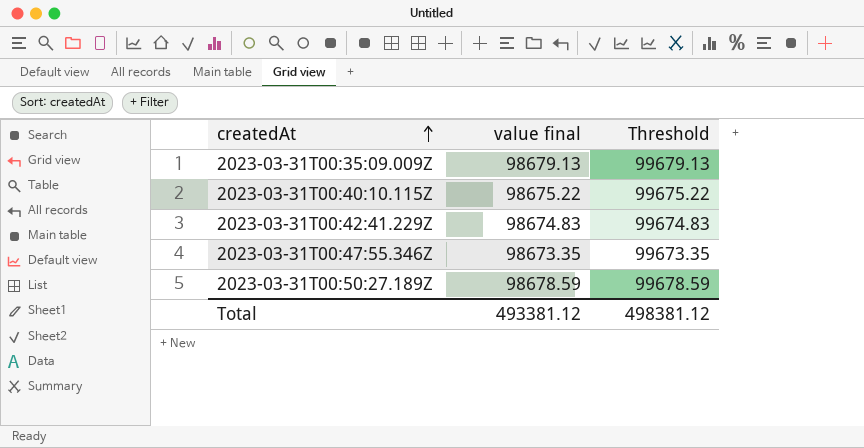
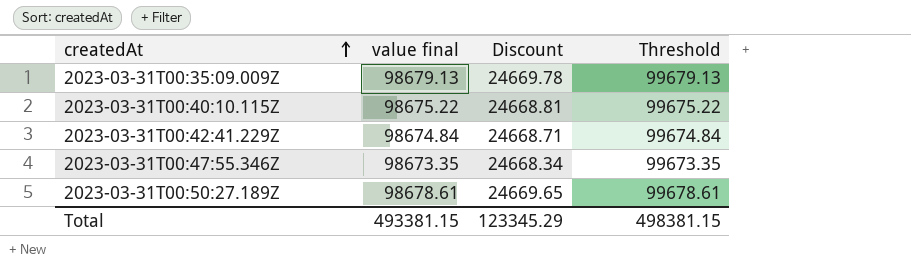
column Discount | formula: none -> [value final] * 0.25
2023-03-31T00:42:41.229Z | value final: 98674.83 -> 98674.84
2023-03-31T00:42:41.229Z | Threshold: 99674.83 -> 99674.84
2023-03-31T00:50:27.189Z | value final: 98678.59 -> 98678.61
2023-03-31T00:50:27.189Z | Threshold: 99678.59 -> 99678.61
Total | value final: 493381.12 -> 493381.15
Total | Threshold: 498381.12 -> 498381.15

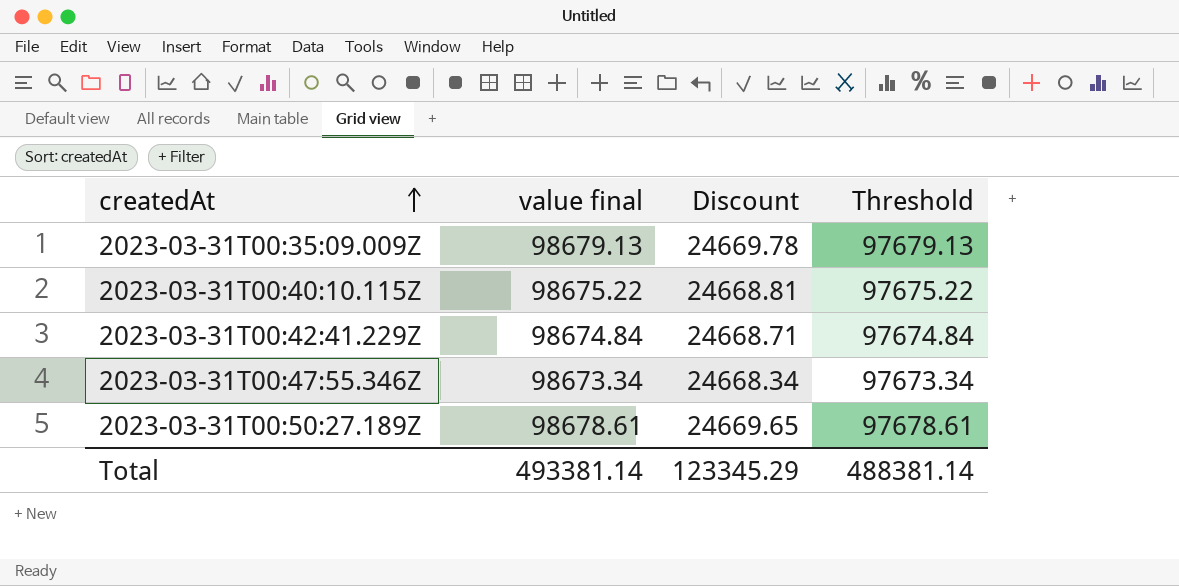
column Threshold | formula: [value final] + 1000 -> [value final] - 1000
2023-03-31T00:47:55.346Z | value final: 98673.35 -> 98673.34
Total | value final: 493381.15 -> 493381.14
Total | Threshold: 498381.15 -> 488381.14

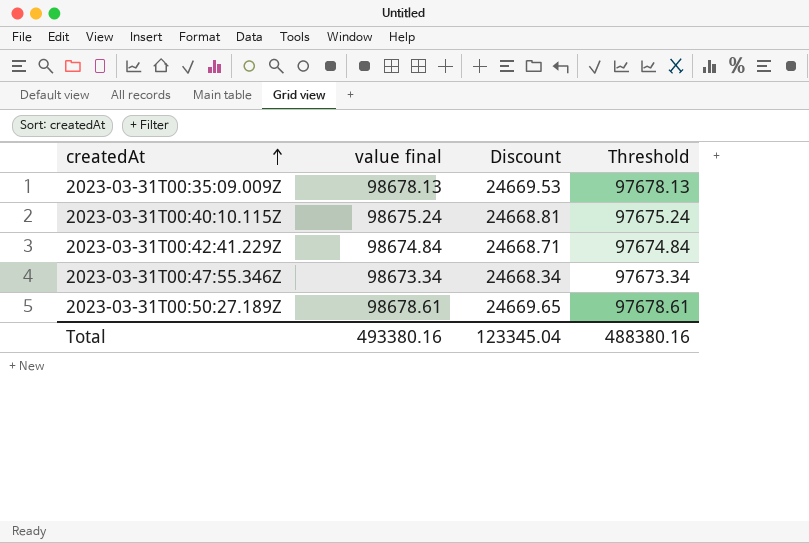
2023-03-31T00:35:09.009Z | value final: 98679.13 -> 98678.13
2023-03-31T00:35:09.009Z | Discount: 24669.78 -> 24669.53
2023-03-31T00:35:09.009Z | Threshold: 97679.13 -> 97678.13
2023-03-31T00:40:10.115Z | value final: 98675.22 -> 98675.24
2023-03-31T00:40:10.115Z | Threshold: 97675.22 -> 97675.24
Total | value final: 493381.14 -> 493380.16
Total | Discount: 123345.29 -> 123345.04
Total | Threshold: 488381.14 -> 488380.16

